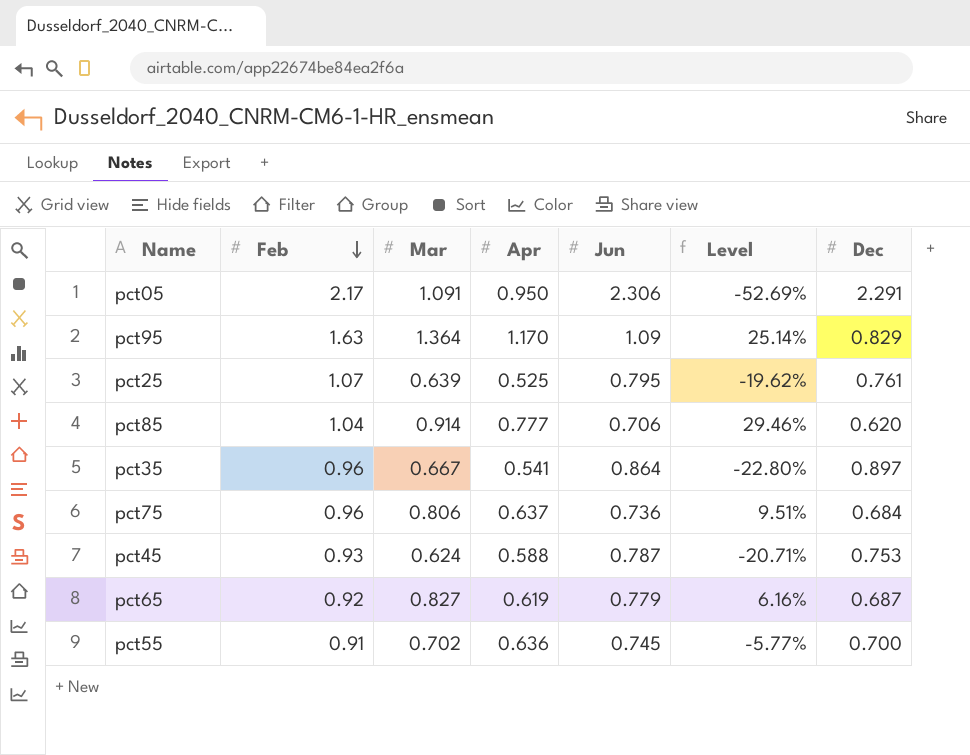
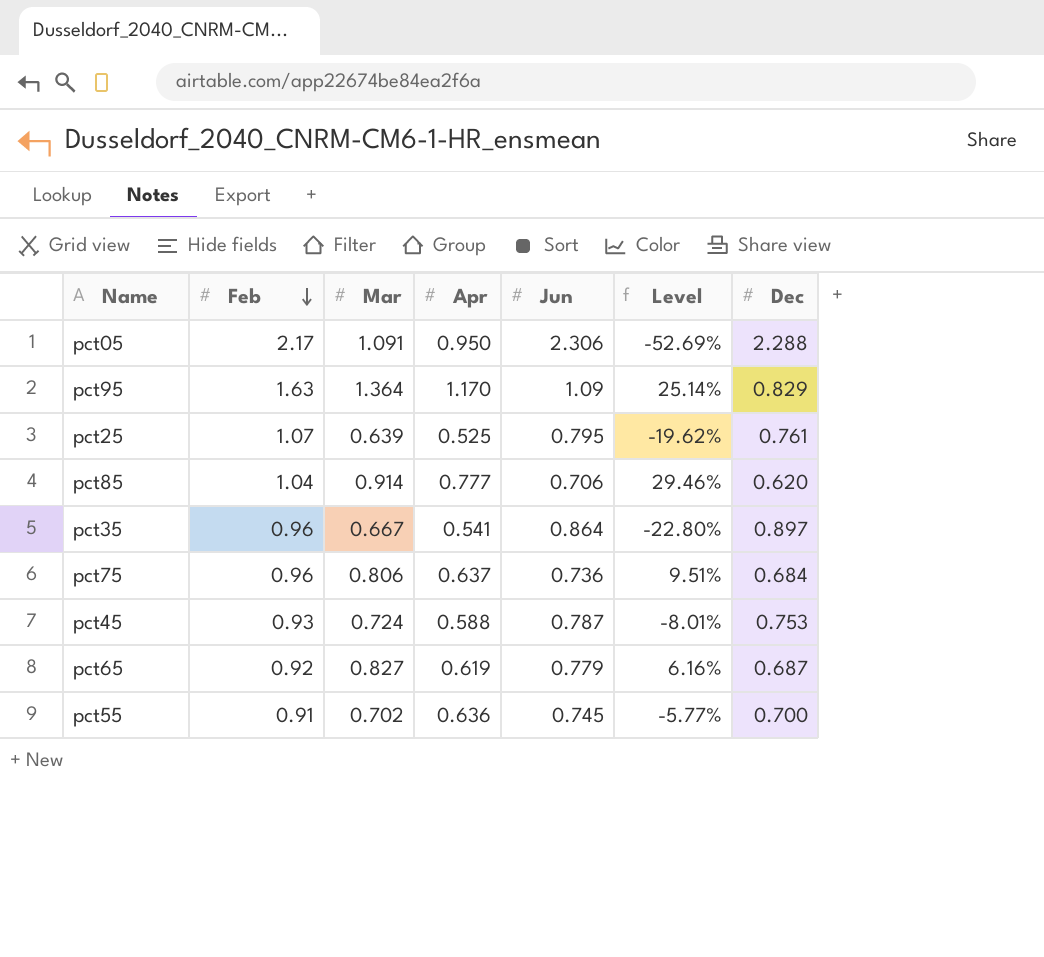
pct05 | Dec: 2.291 -> 2.288
pct45 | Mar: 0.624 -> 0.724
pct45 | Level: -20.71% -> -8.01%

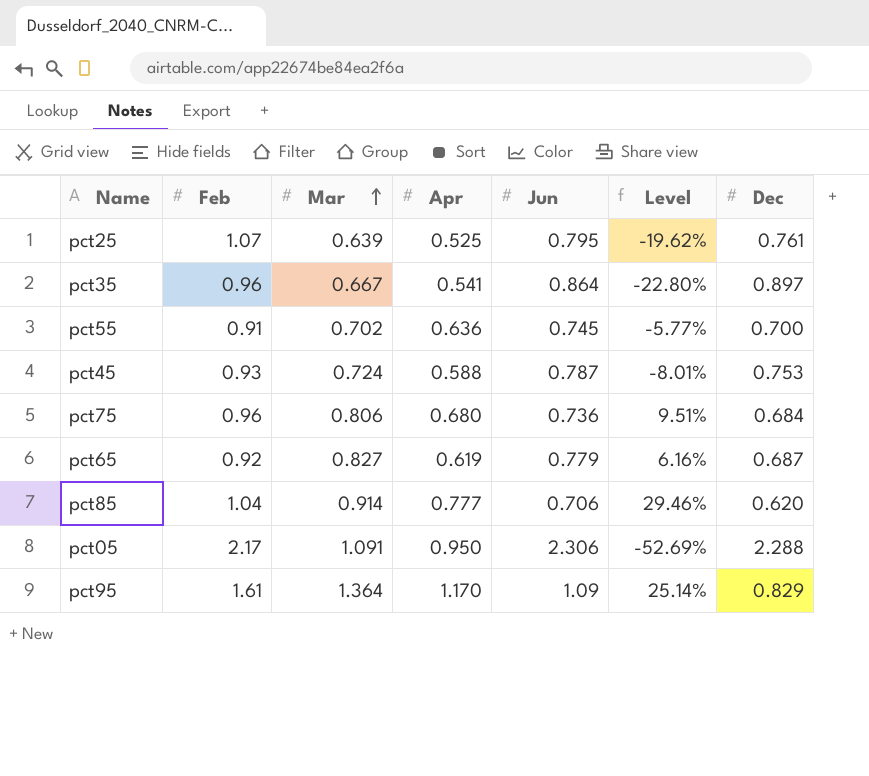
row order: Feb descending -> Mar ascending
pct75 | Apr: 0.637 -> 0.680
pct95 | Feb: 1.63 -> 1.61

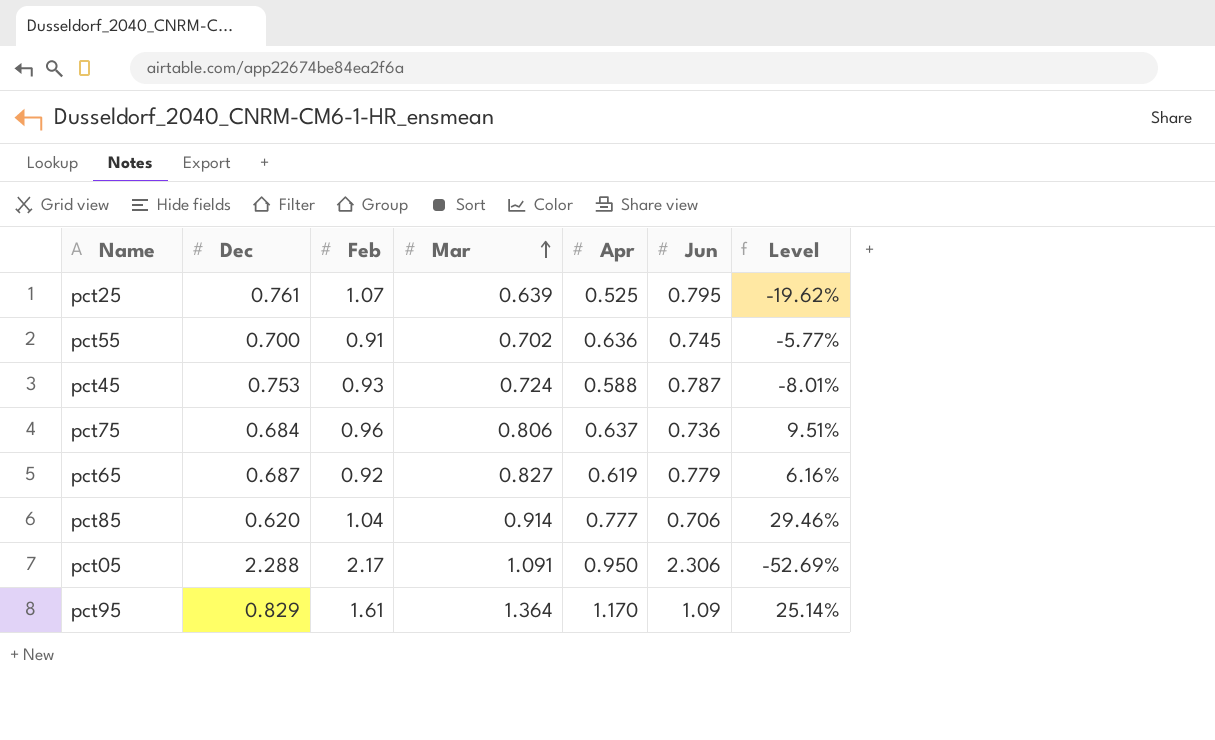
column Dec | position: 7 -> 2
row pct35: 0.96 | 0.667 | 0.541 | 0.864 | -22.80% | 0.897 -> none
pct75 | Apr: 0.680 -> 0.637

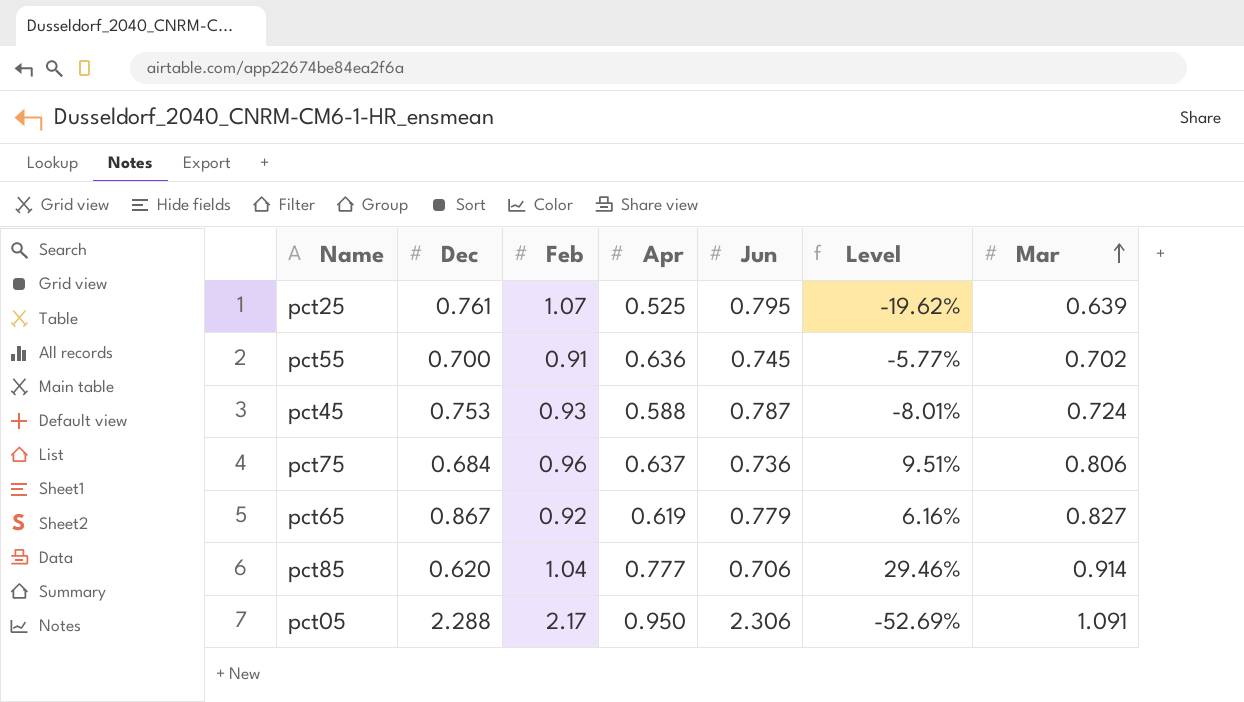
column Mar | position: 4 -> 7
row pct95: 0.829 | 1.61 | 1.364 | 1.170 | 1.09 | 25.14% -> none
pct65 | Dec: 0.687 -> 0.867

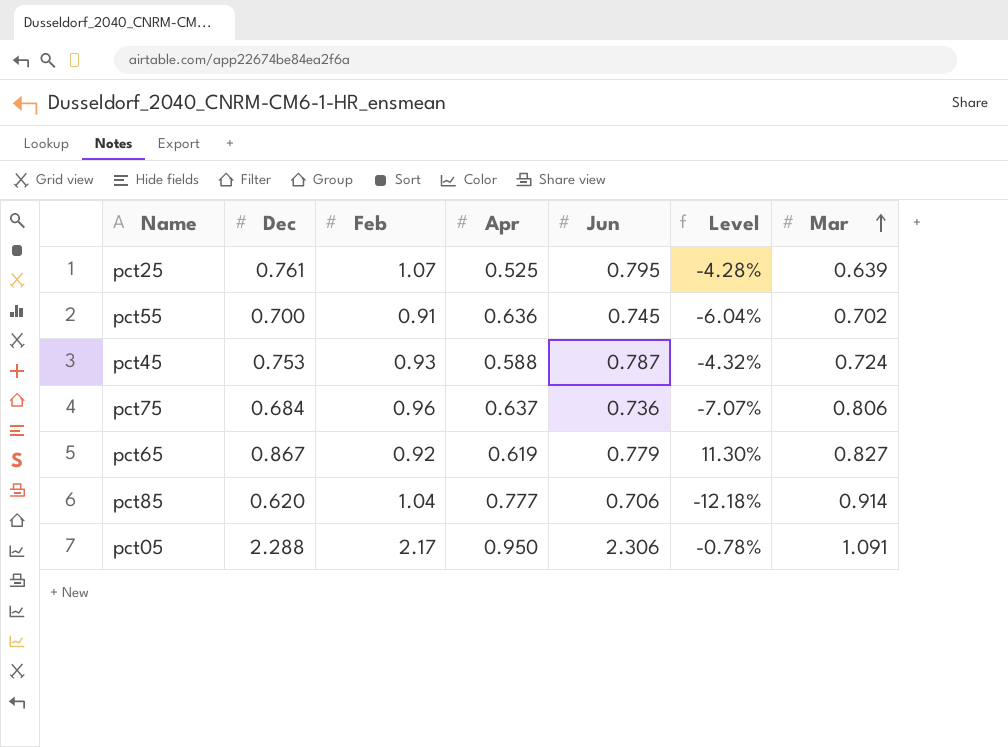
column Level | formula: ([Mar] - [Jun]) / [Jun] -> ([Dec] - [Jun]) / [Jun]

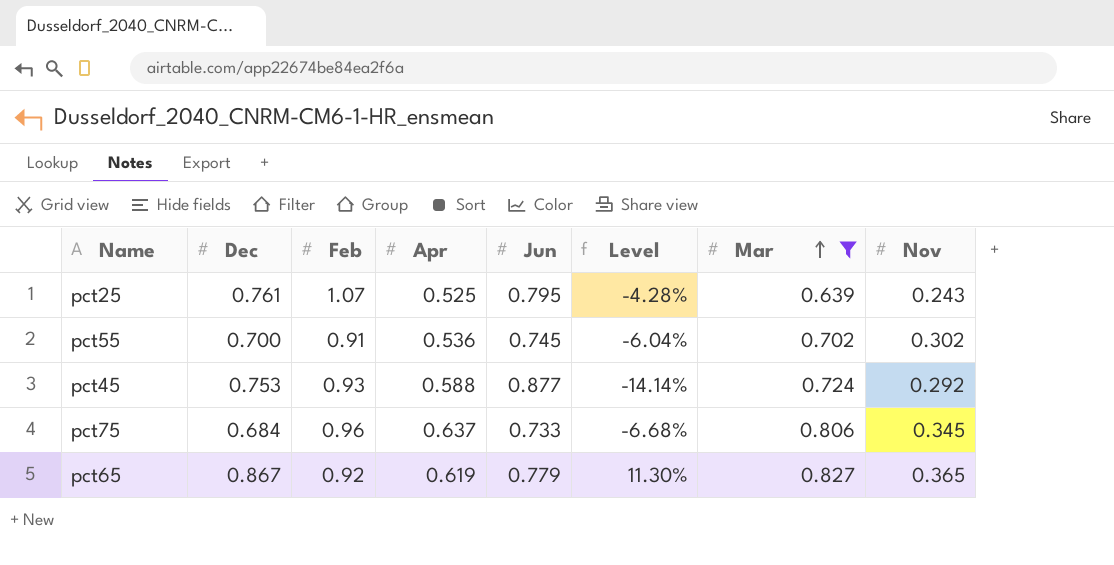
filter: none -> Mar <= 0.827
column Nov | position: none -> 8
pct55 | Apr: 0.636 -> 0.536
pct45 | Jun: 0.787 -> 0.877
pct45 | Level: -4.32% -> -14.14%
pct75 | Jun: 0.736 -> 0.733
pct75 | Level: -7.07% -> -6.68%

